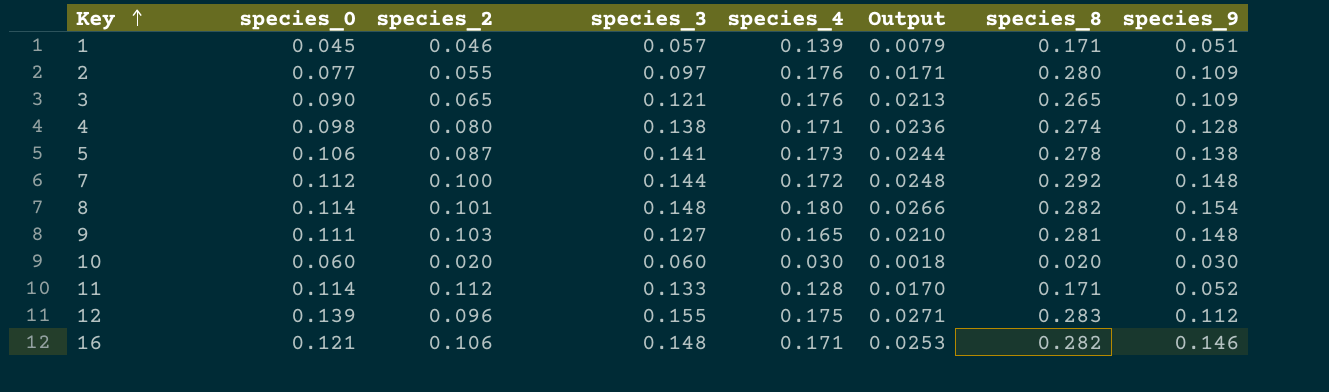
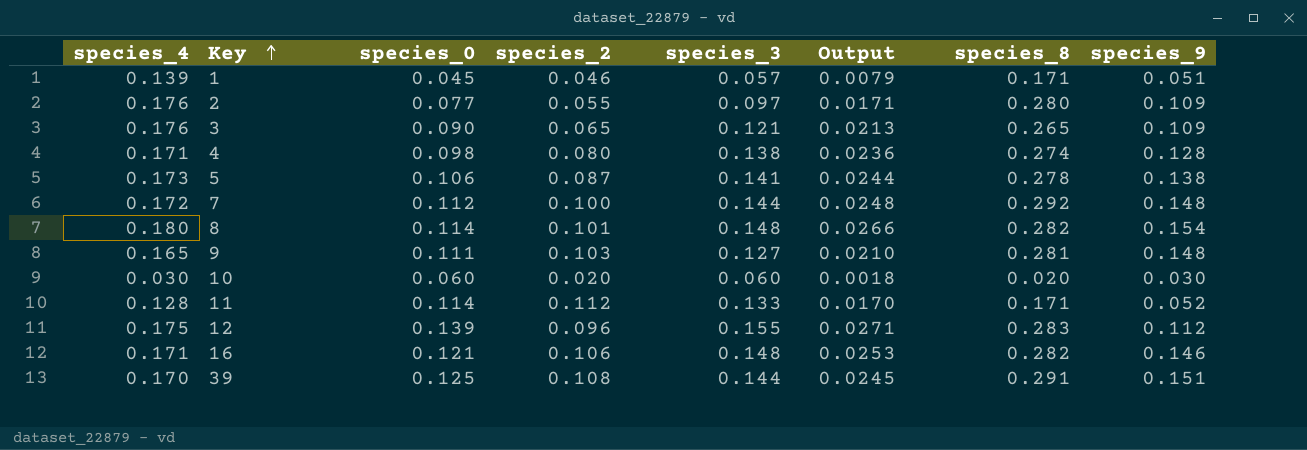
column species_4 | position: 5 -> 1
row 39: none -> 0.170 | 0.125 | 0.108 | 0.144 | 0.0245 | 0.291 | 0.151

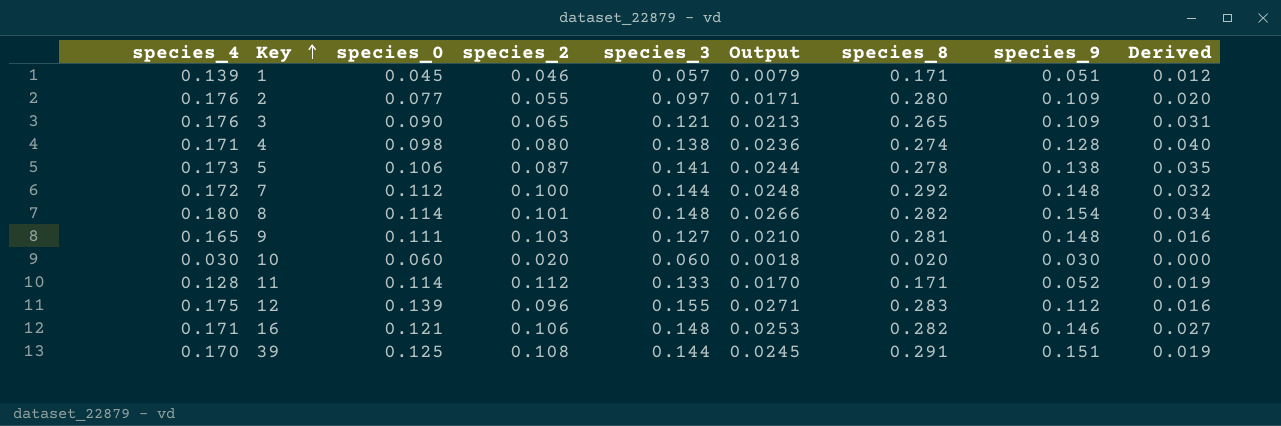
column Derived | formula: none -> [species_3] - [species_0]

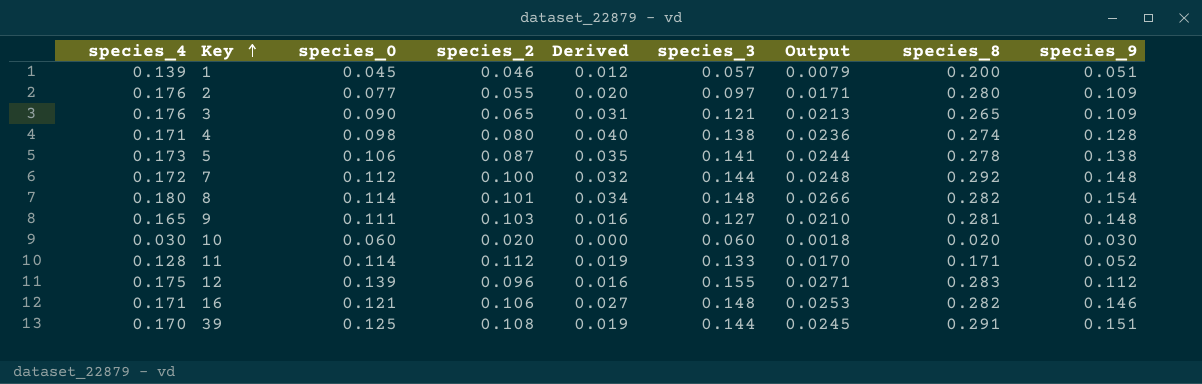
column Derived | position: 9 -> 5
1 | species_8: 0.171 -> 0.200

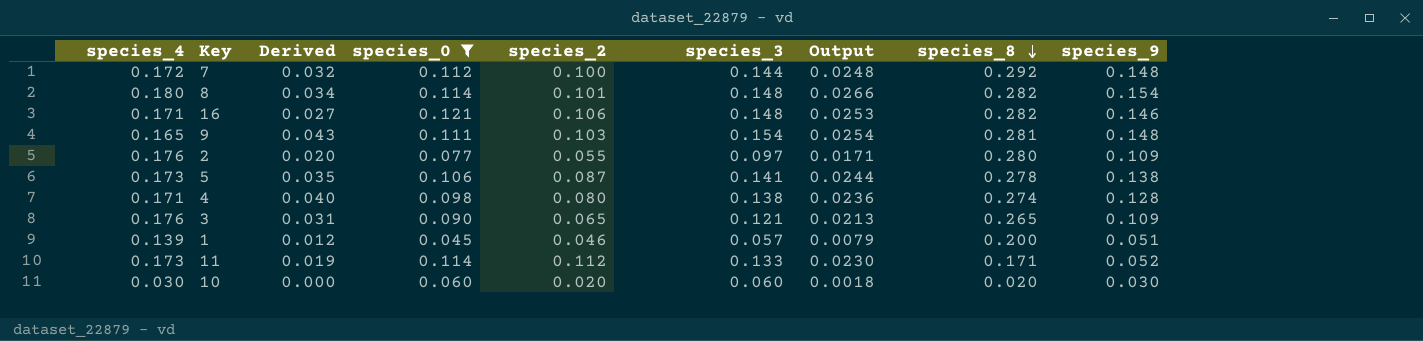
filter: none -> species_0 <= 0.121
row order: Key ascending -> species_8 descending
column Derived | position: 5 -> 3
9 | Derived: 0.016 -> 0.043
9 | species_3: 0.127 -> 0.154
9 | Output: 0.0210 -> 0.0254
11 | species_4: 0.128 -> 0.173
11 | Output: 0.0170 -> 0.0230

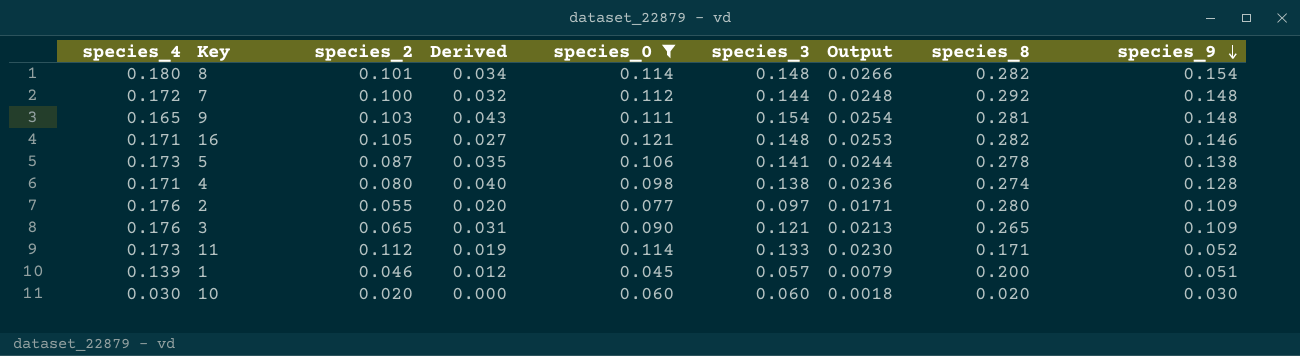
row order: species_8 descending -> species_9 descending
column species_2 | position: 5 -> 3
16 | species_2: 0.106 -> 0.105

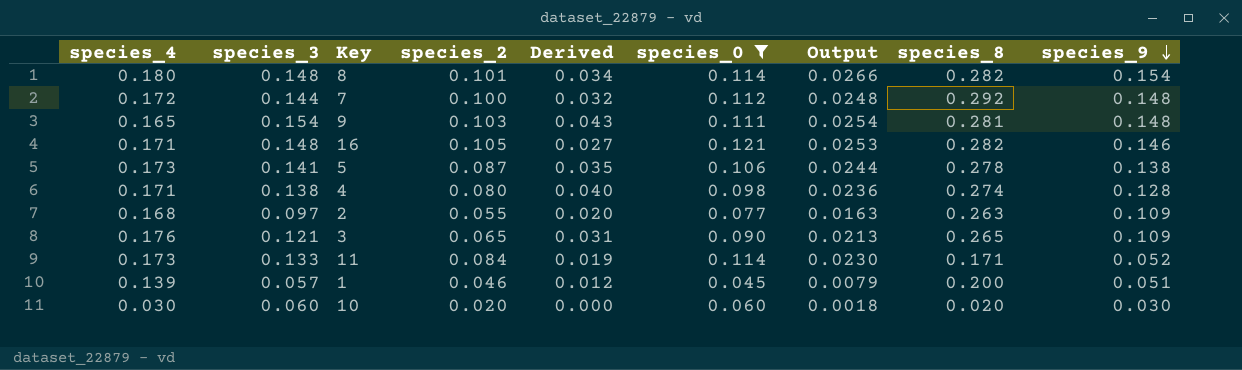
column species_3 | position: 6 -> 2
2 | species_4: 0.176 -> 0.168
2 | Output: 0.0171 -> 0.0163
2 | species_8: 0.280 -> 0.263
11 | species_2: 0.112 -> 0.084

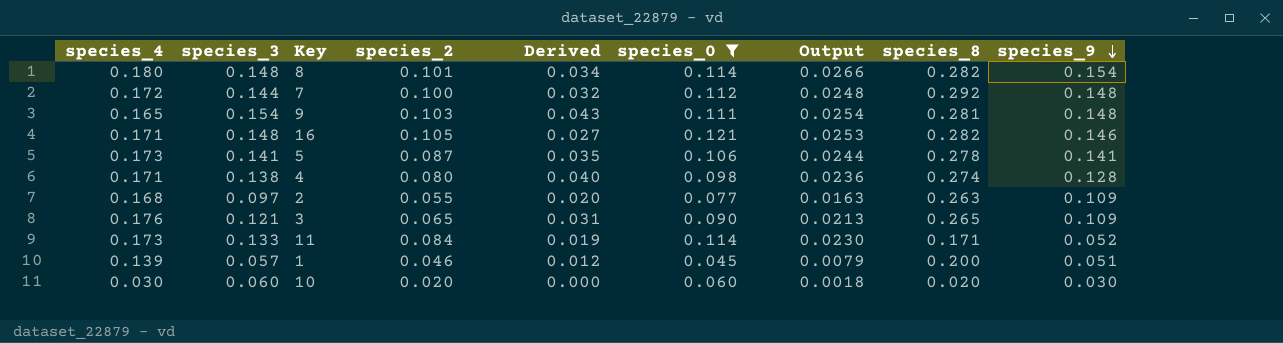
5 | species_9: 0.138 -> 0.141

